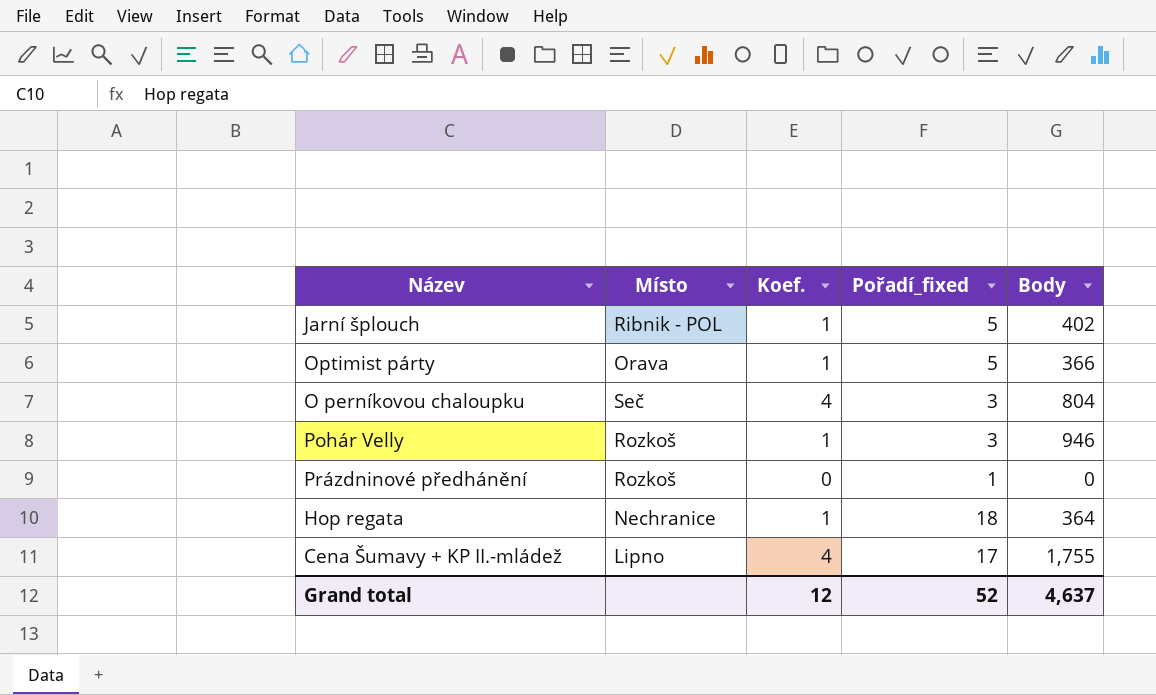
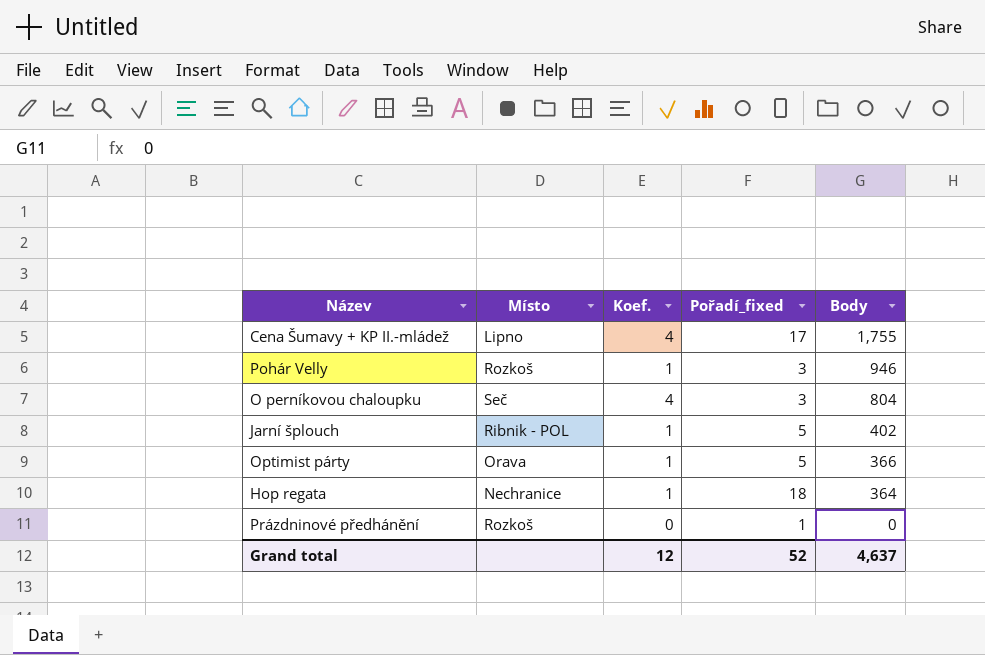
row order: none -> Body descending

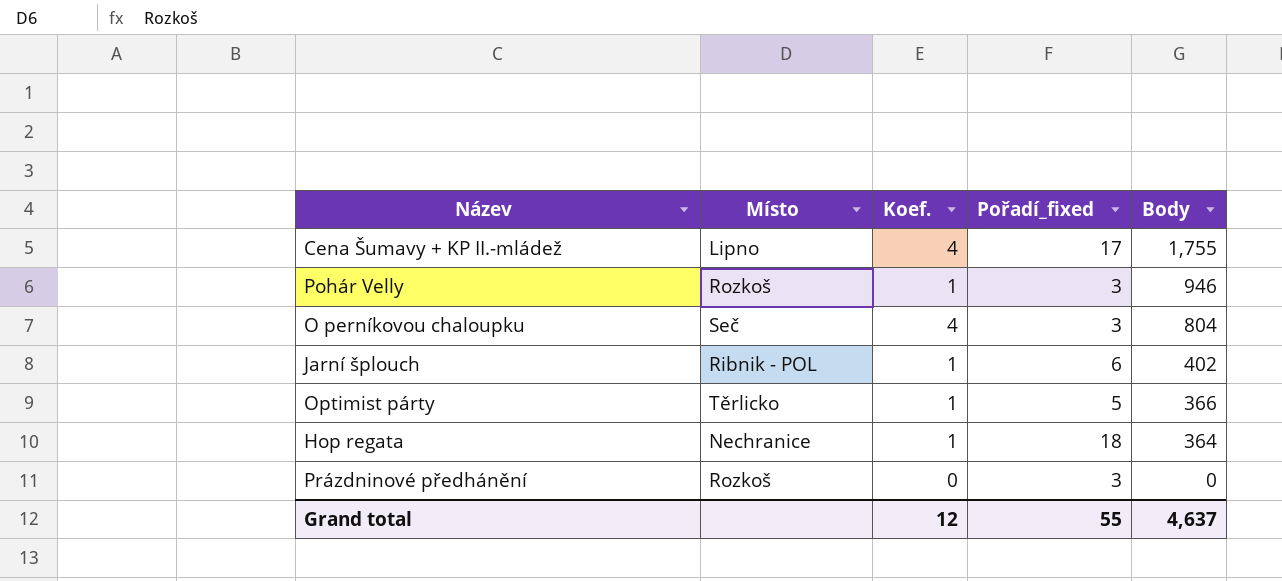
Jarní šplouch | Pořadí_fixed: 5 -> 6
Optimist párty | Místo: Orava -> Těrlicko
Prázdninové předhánění | Pořadí_fixed: 1 -> 3
Grand total | Pořadí_fixed: 52 -> 55

